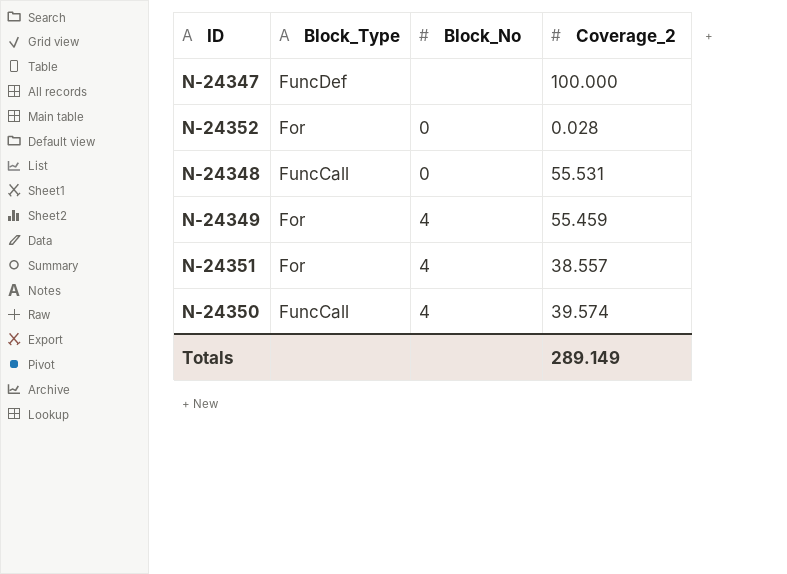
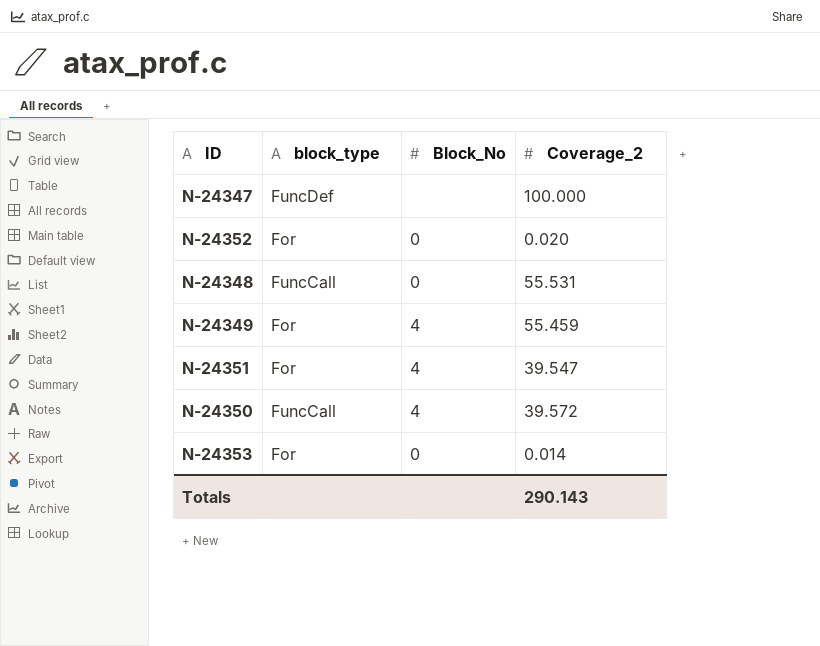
column name: Block_Type -> block_type
N-24352 | Coverage_2: 0.028 -> 0.020
N-24351 | Coverage_2: 38.557 -> 39.547
N-24350 | Coverage_2: 39.574 -> 39.572
row N-24353: none -> For | 0 | 0.014
Totals | Coverage_2: 289.149 -> 290.143

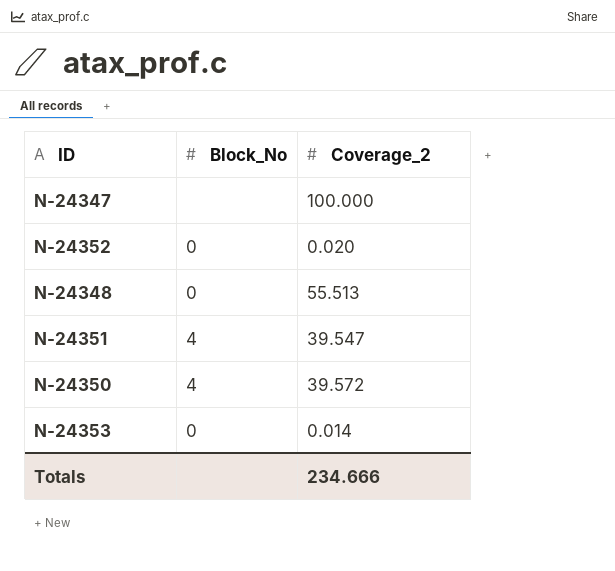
column block_type | position: 2 -> none
row N-24349: For | 4 | 55.459 -> none
N-24348 | Coverage_2: 55.531 -> 55.513
Totals | Coverage_2: 290.143 -> 234.666

